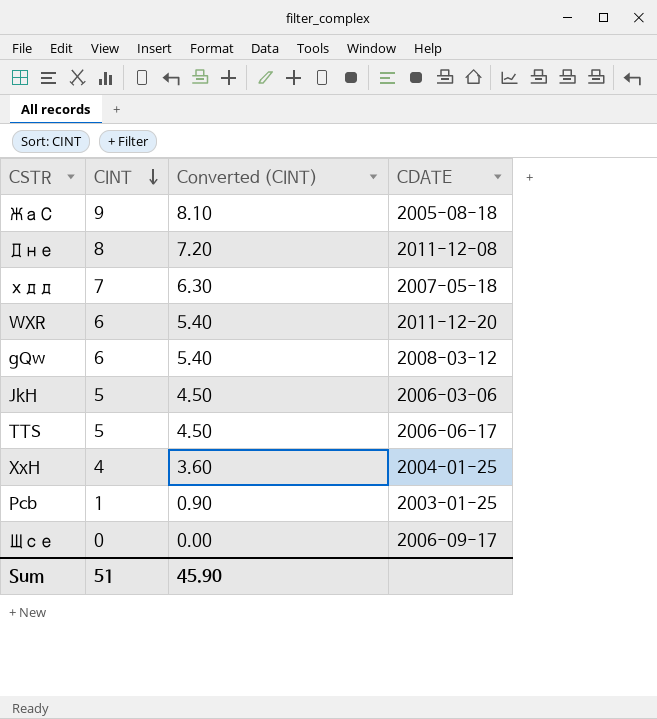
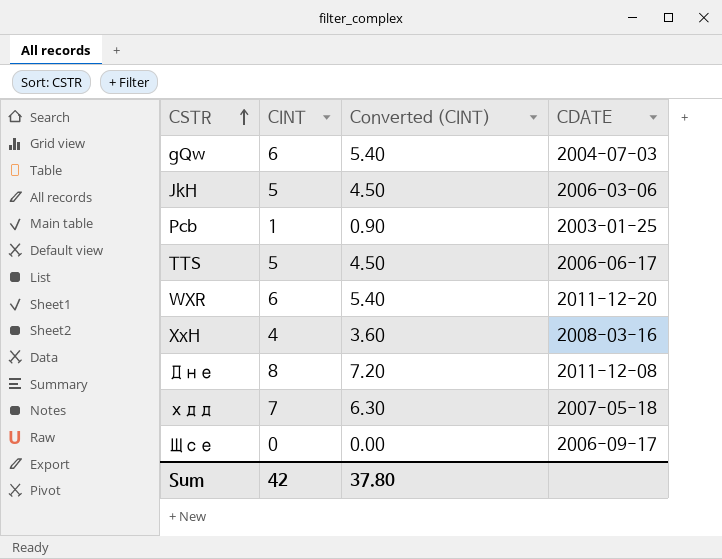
row order: CINT descending -> CSTR ascending
row ЖаС: 9 | 8.10 | 2005-08-18 -> none
gQw | CDATE: 2008-03-12 -> 2004-07-03
XxH | CDATE: 2004-01-25 -> 2008-03-16
Sum | CINT: 51 -> 42
Sum | Converted (CINT): 45.90 -> 37.80

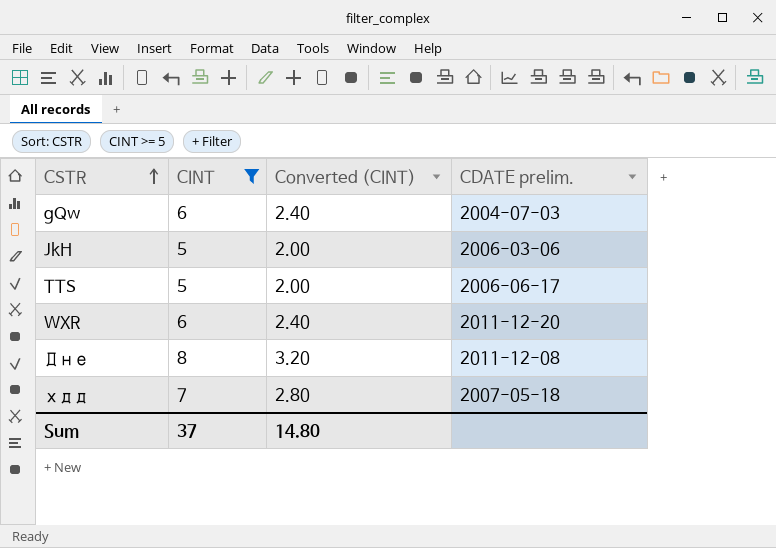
filter: none -> CINT >= 5
column Converted (CINT) | formula: [CINT] * 0.9 -> [CINT] * 0.4
column name: CDATE -> CDATE prelim.
Sum | CINT: 42 -> 37
Sum | Converted (CINT): 37.80 -> 14.80

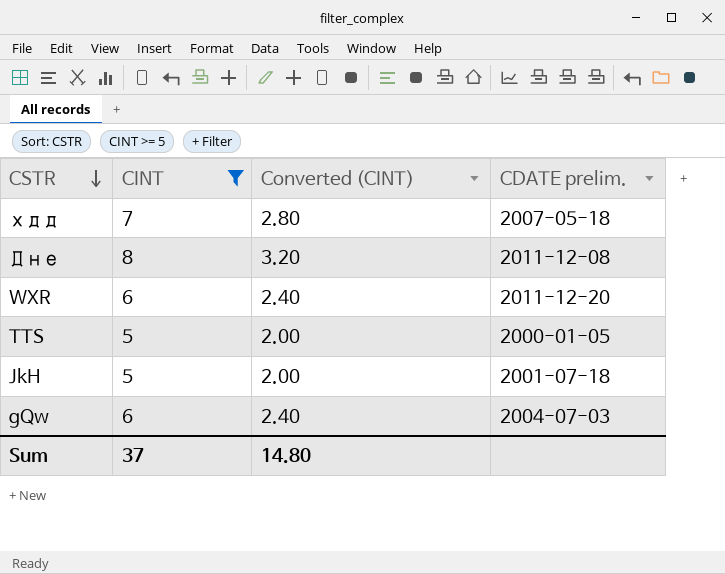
row order: CSTR ascending -> CSTR descending
TTS | CDATE prelim.: 2006-06-17 -> 2000-01-05
JkH | CDATE prelim.: 2006-03-06 -> 2001-07-18

